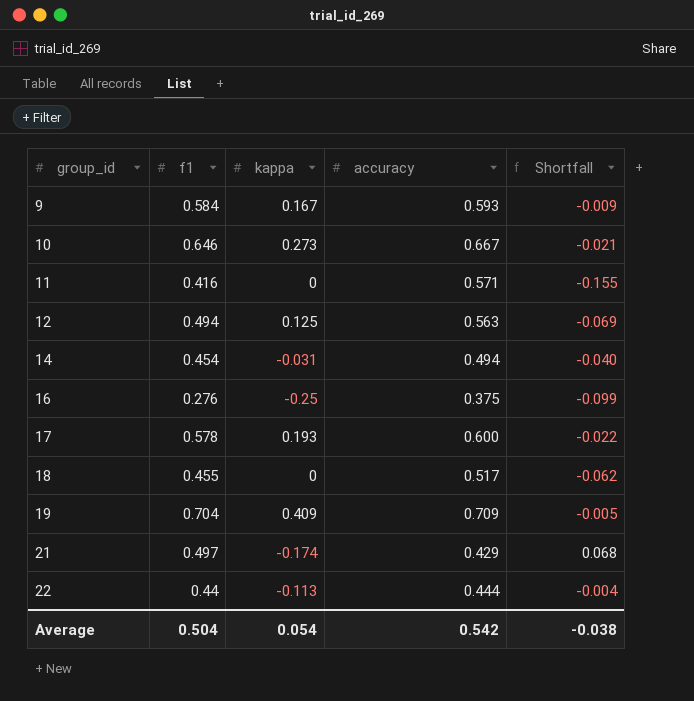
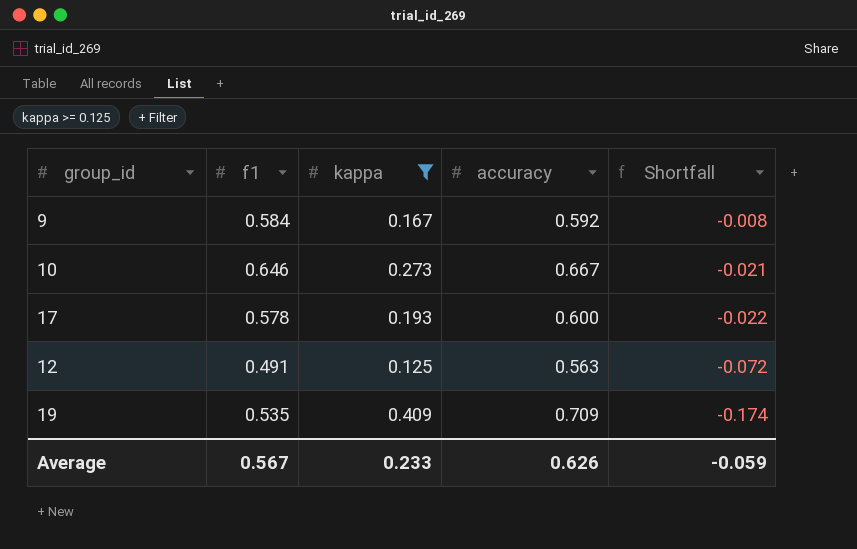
filter: none -> kappa >= 0.125
row order: group_id ascending -> Shortfall descending
9 | accuracy: 0.593 -> 0.592
9 | Shortfall: -0.009 -> -0.008
12 | f1: 0.494 -> 0.491
12 | Shortfall: -0.069 -> -0.072
19 | f1: 0.704 -> 0.535
19 | Shortfall: -0.005 -> -0.174
Average | f1: 0.504 -> 0.567
Average | kappa: 0.054 -> 0.233
Average | accuracy: 0.542 -> 0.626
Average | Shortfall: -0.038 -> -0.059

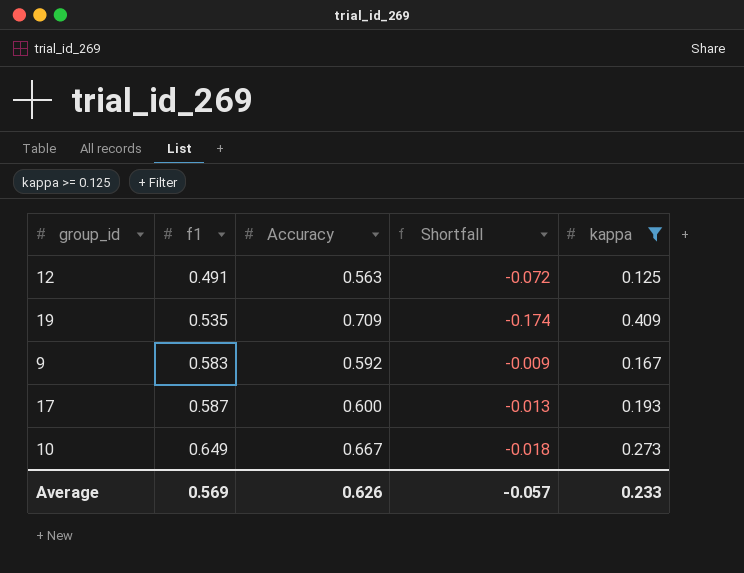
row order: Shortfall descending -> f1 ascending
column name: accuracy -> Accuracy
column kappa | position: 3 -> 5
9 | f1: 0.584 -> 0.583
9 | Shortfall: -0.008 -> -0.009
17 | f1: 0.578 -> 0.587
17 | Shortfall: -0.022 -> -0.013
10 | f1: 0.646 -> 0.649
10 | Shortfall: -0.021 -> -0.018
Average | f1: 0.567 -> 0.569
Average | Shortfall: -0.059 -> -0.057

